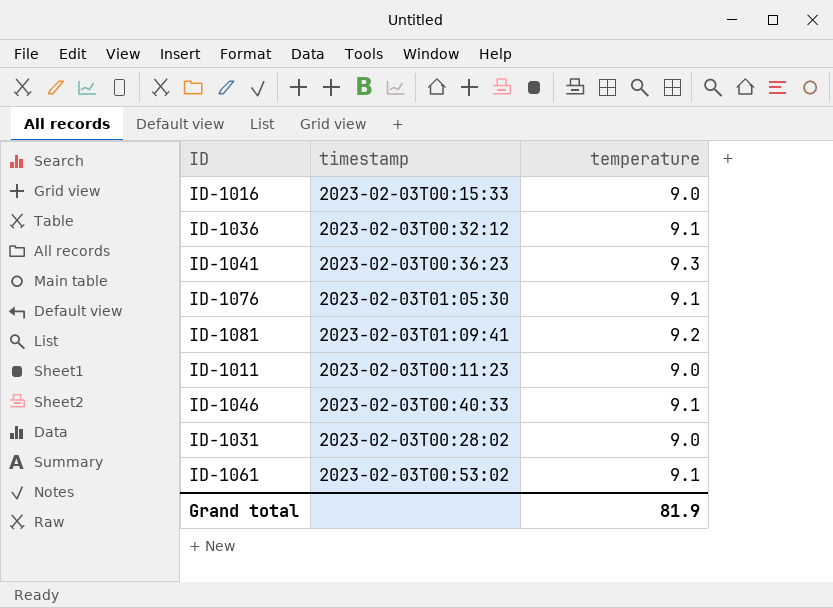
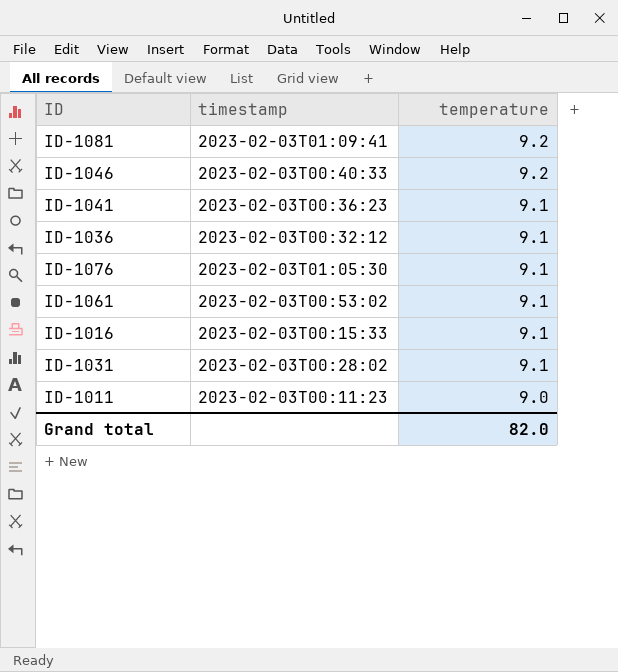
row order: none -> temperature descending
ID-1046 | temperature: 9.1 -> 9.2
ID-1041 | temperature: 9.3 -> 9.1
ID-1016 | temperature: 9.0 -> 9.1
ID-1031 | temperature: 9.0 -> 9.1
Grand total | temperature: 81.9 -> 82.0

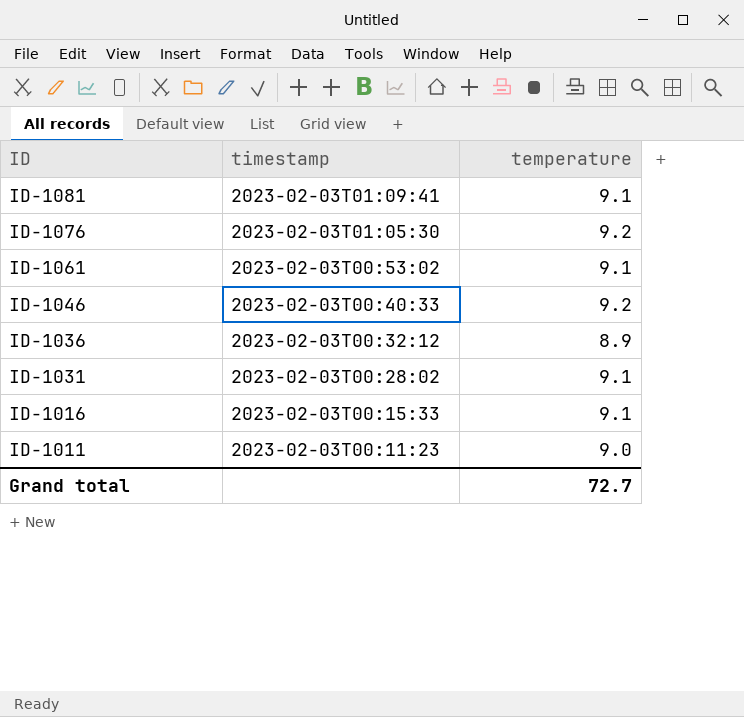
row order: temperature descending -> ID descending
row ID-1041: 2023-02-03T00:36:23 | 9.1 -> none
ID-1081 | temperature: 9.2 -> 9.1
ID-1076 | temperature: 9.1 -> 9.2
ID-1036 | temperature: 9.1 -> 8.9
Grand total | temperature: 82.0 -> 72.7

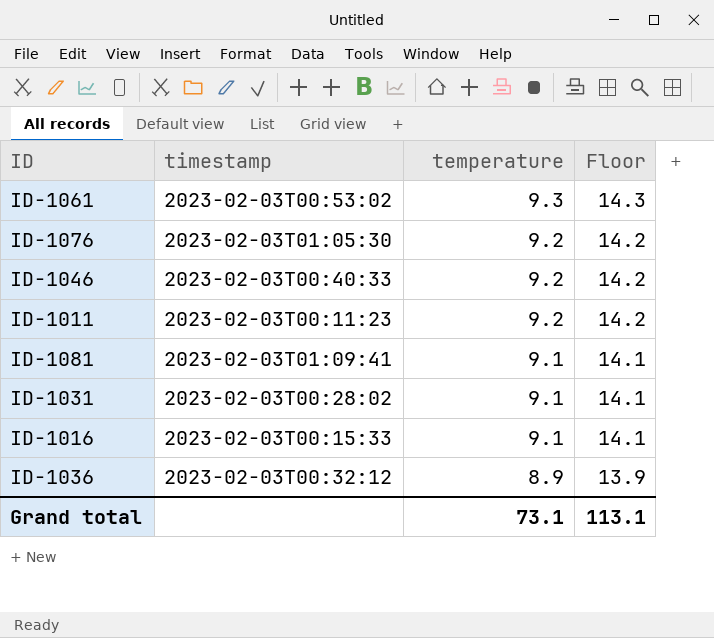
row order: ID descending -> temperature descending
column Floor | formula: none -> [temperature] + 5
ID-1061 | temperature: 9.1 -> 9.3
ID-1011 | temperature: 9.0 -> 9.2
Grand total | temperature: 72.7 -> 73.1

